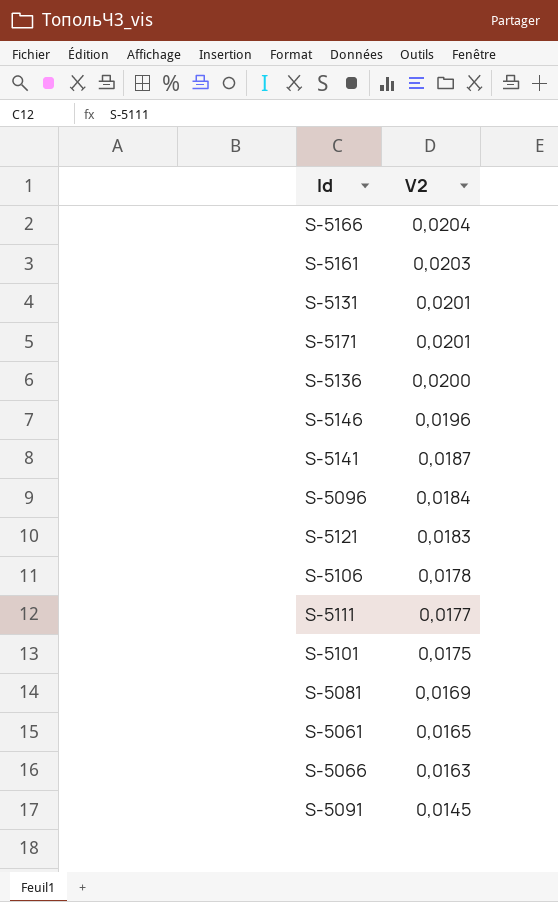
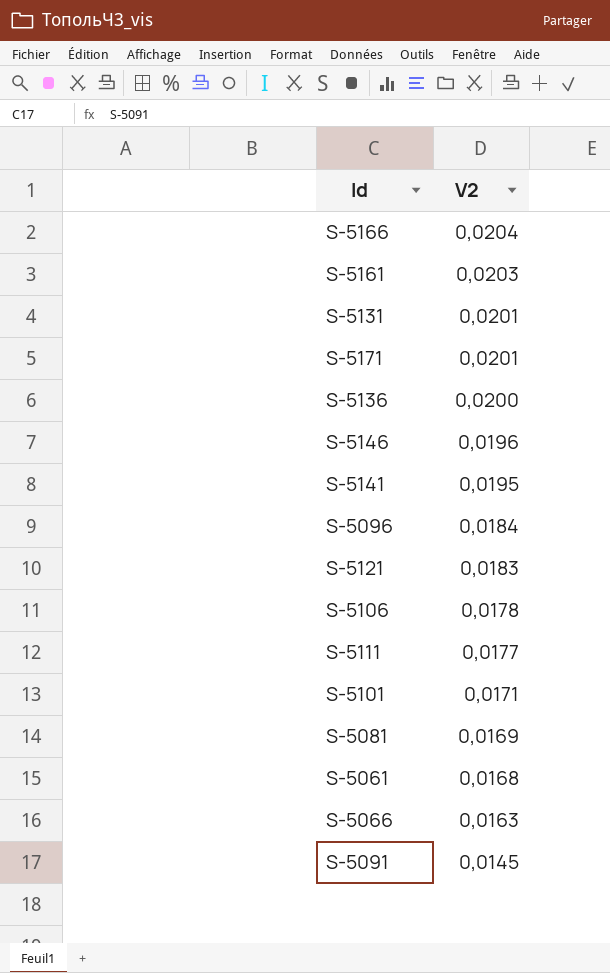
S-5141 | V2: 0,0187 -> 0,0195
S-5101 | V2: 0,0175 -> 0,0171
S-5061 | V2: 0,0165 -> 0,0168

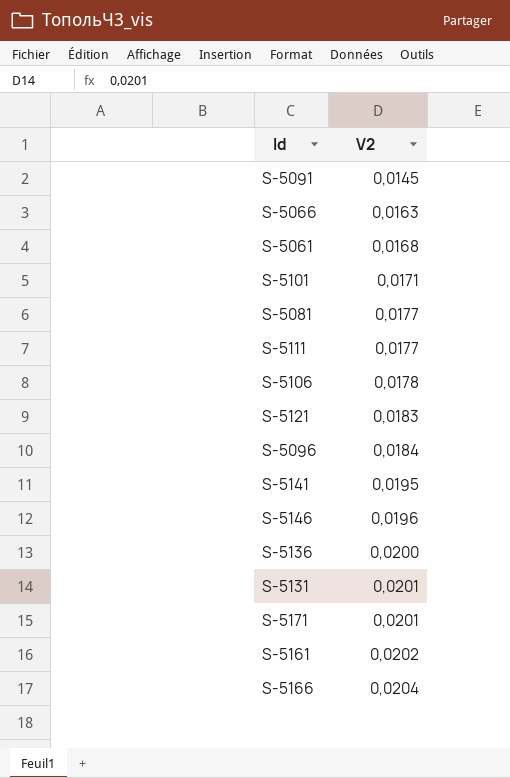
row order: V2 descending -> V2 ascending
S-5081 | V2: 0,0169 -> 0,0177
S-5161 | V2: 0,0203 -> 0,0202

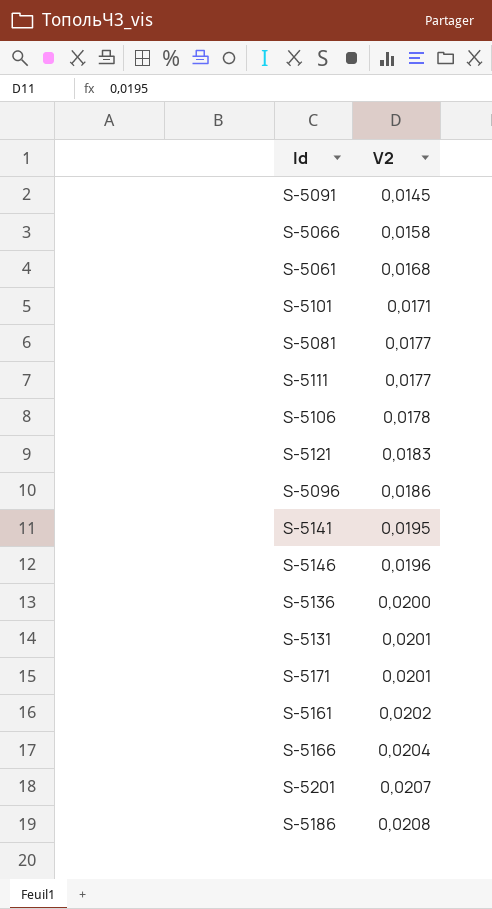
S-5066 | V2: 0,0163 -> 0,0158
S-5096 | V2: 0,0184 -> 0,0186
row S-5201: none -> 0,0207
row S-5186: none -> 0,0208

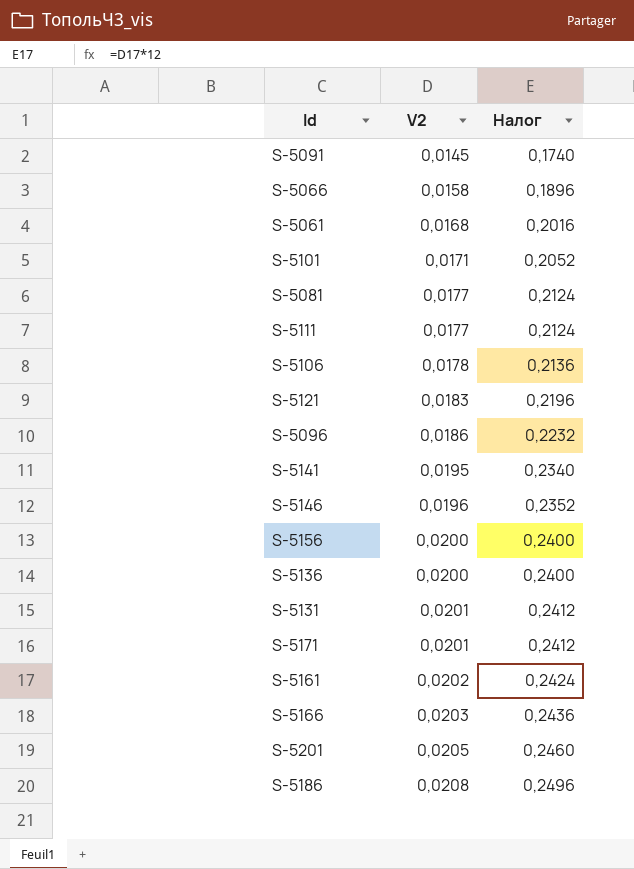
column Налог | formula: none -> [V2] * 12
row S-5156: none -> 0,0200 | 0,2400
S-5166 | V2: 0,0204 -> 0,0203
S-5201 | V2: 0,0207 -> 0,0205

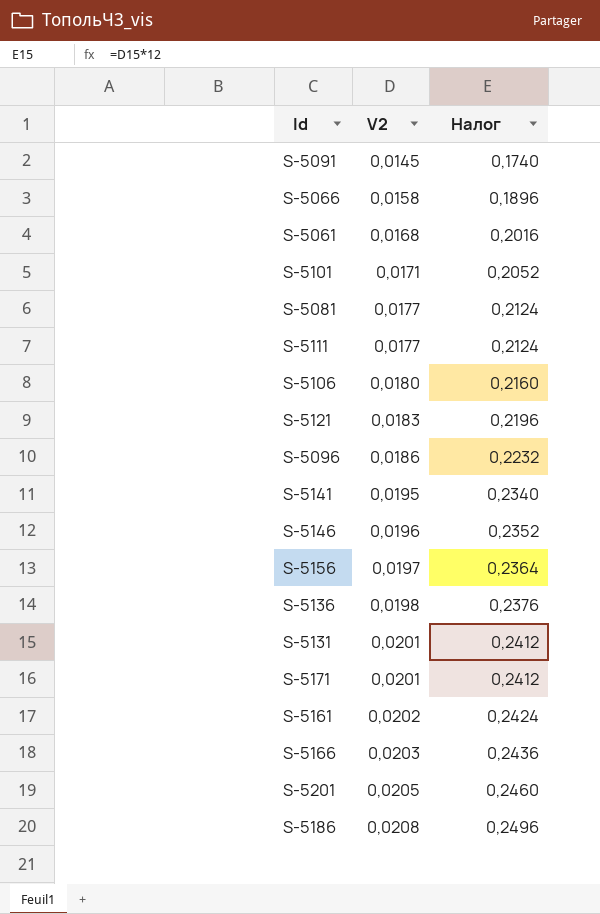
S-5106 | V2: 0,0178 -> 0,0180
S-5106 | Налог: 0,2136 -> 0,2160
S-5156 | V2: 0,0200 -> 0,0197
S-5156 | Налог: 0,2400 -> 0,2364
S-5136 | V2: 0,0200 -> 0,0198
S-5136 | Налог: 0,2400 -> 0,2376

